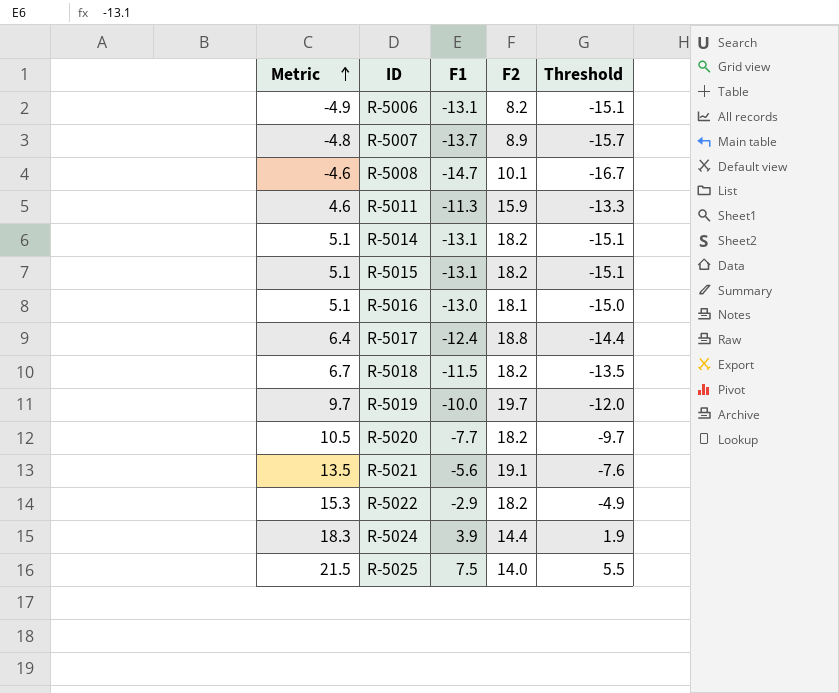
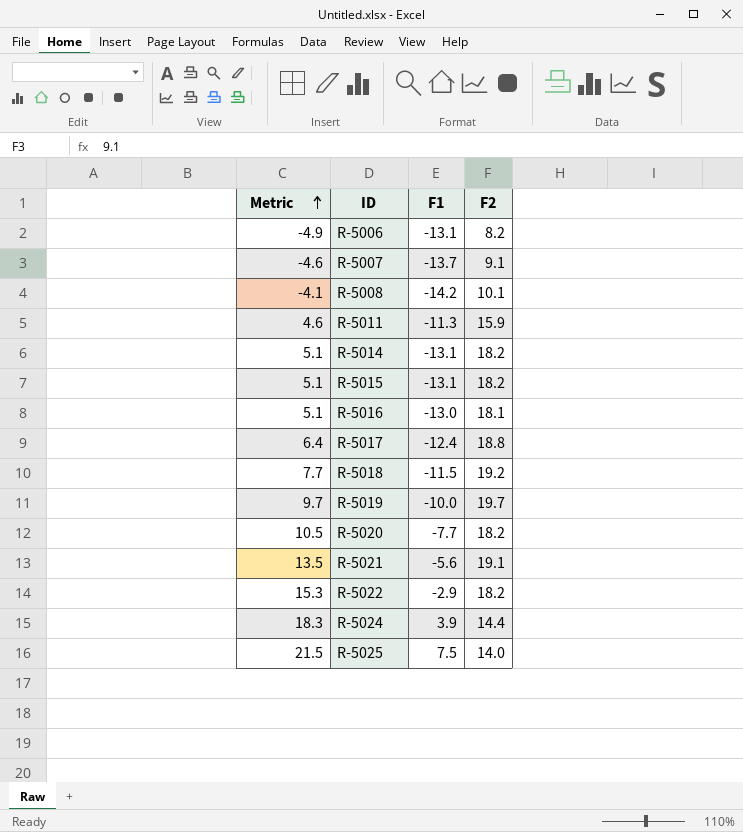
column Threshold | formula: [F1] - 2 -> none
R-5007 | Metric: -4.8 -> -4.6
R-5007 | F2: 8.9 -> 9.1
R-5008 | Metric: -4.6 -> -4.1
R-5008 | F1: -14.7 -> -14.2
R-5018 | Metric: 6.7 -> 7.7
R-5018 | F2: 18.2 -> 19.2

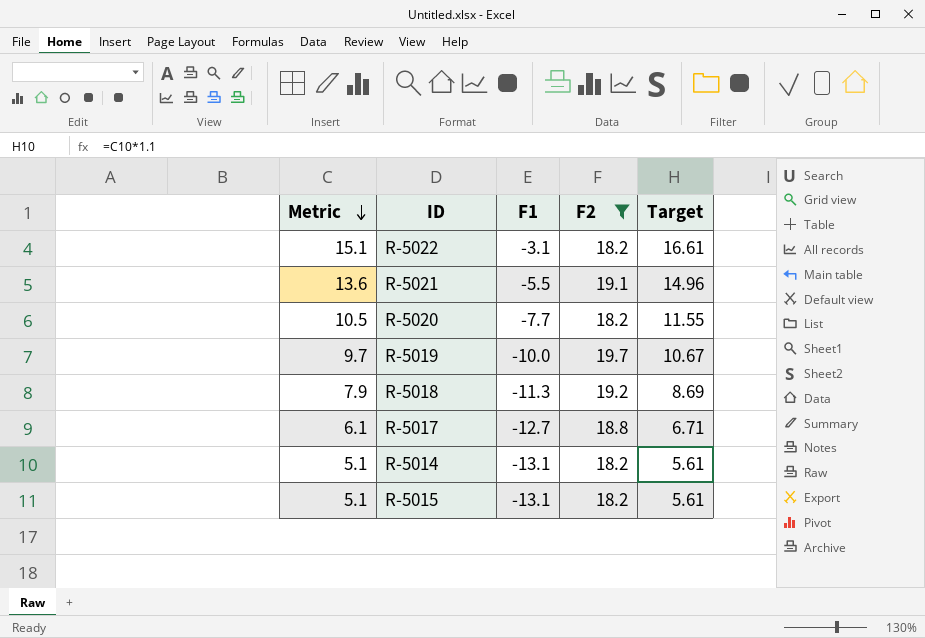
filter: none -> F2 >= 18.2
row order: Metric ascending -> Metric descending
column Target | formula: none -> [Metric] * 1.1
R-5022 | Metric: 15.3 -> 15.1
R-5022 | F1: -2.9 -> -3.1
R-5021 | Metric: 13.5 -> 13.6
R-5021 | F1: -5.6 -> -5.5
R-5018 | Metric: 7.7 -> 7.9
R-5018 | F1: -11.5 -> -11.3
R-5017 | Metric: 6.4 -> 6.1
R-5017 | F1: -12.4 -> -12.7

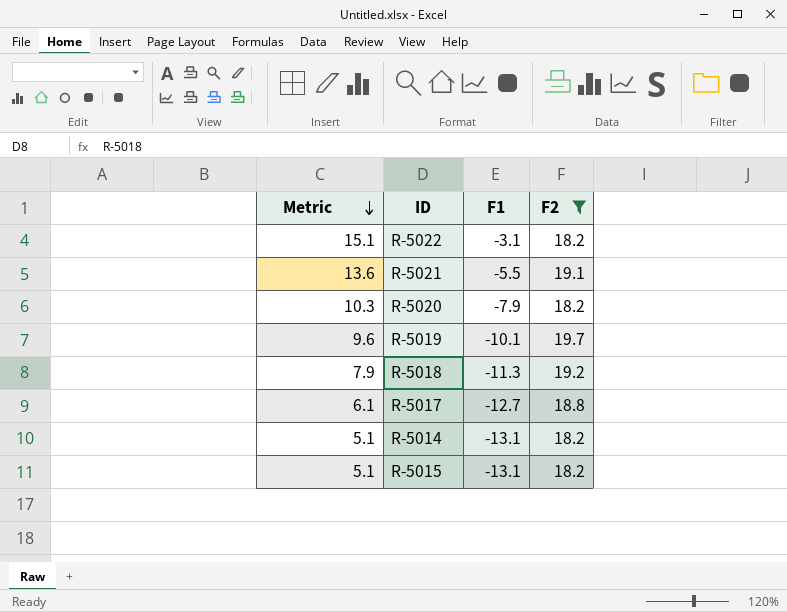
column Target | formula: [Metric] * 1.1 -> none
R-5020 | Metric: 10.5 -> 10.3
R-5020 | F1: -7.7 -> -7.9
R-5019 | Metric: 9.7 -> 9.6
R-5019 | F1: -10.0 -> -10.1

